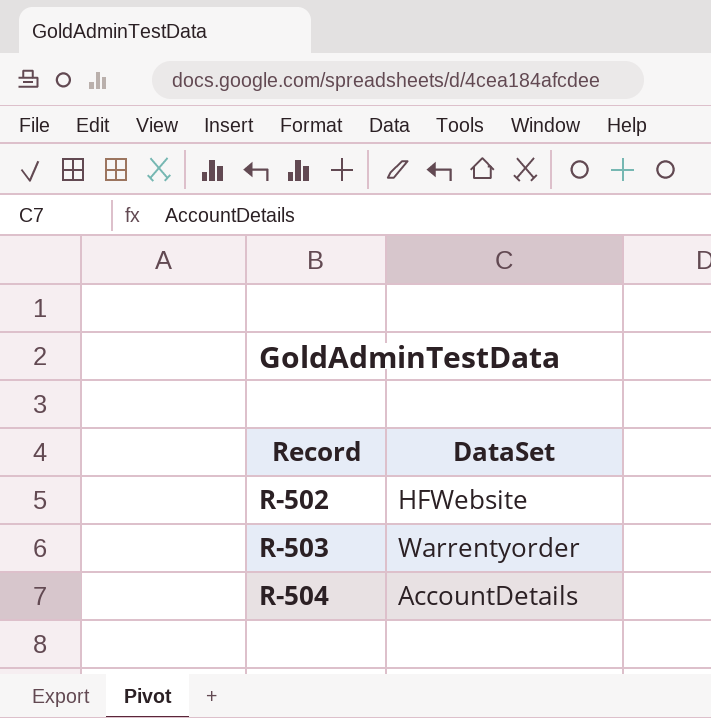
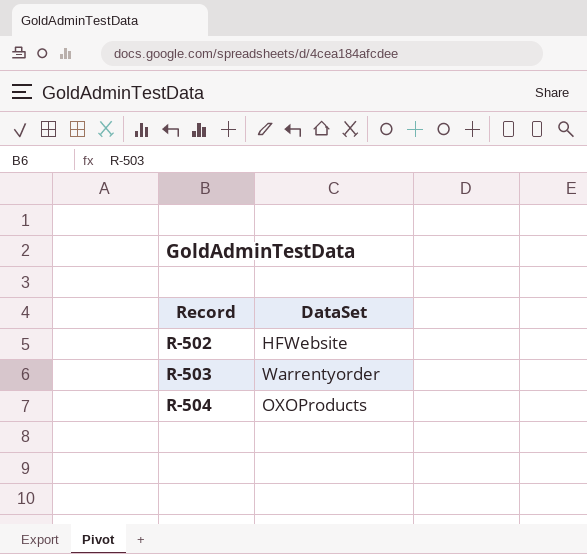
R-504 | DataSet: AccountDetails -> OXOProducts

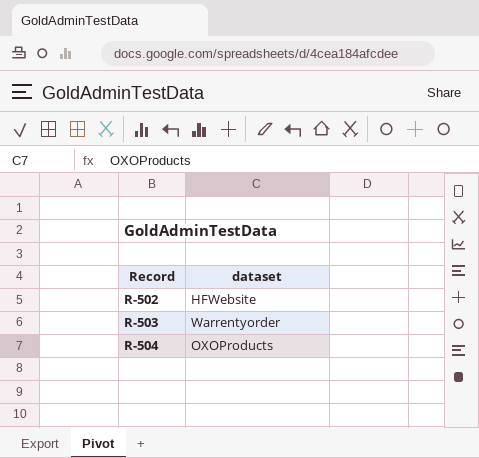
column name: DataSet -> dataset

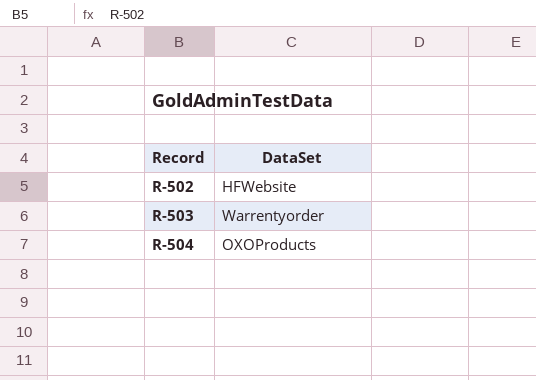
column name: dataset -> DataSet

